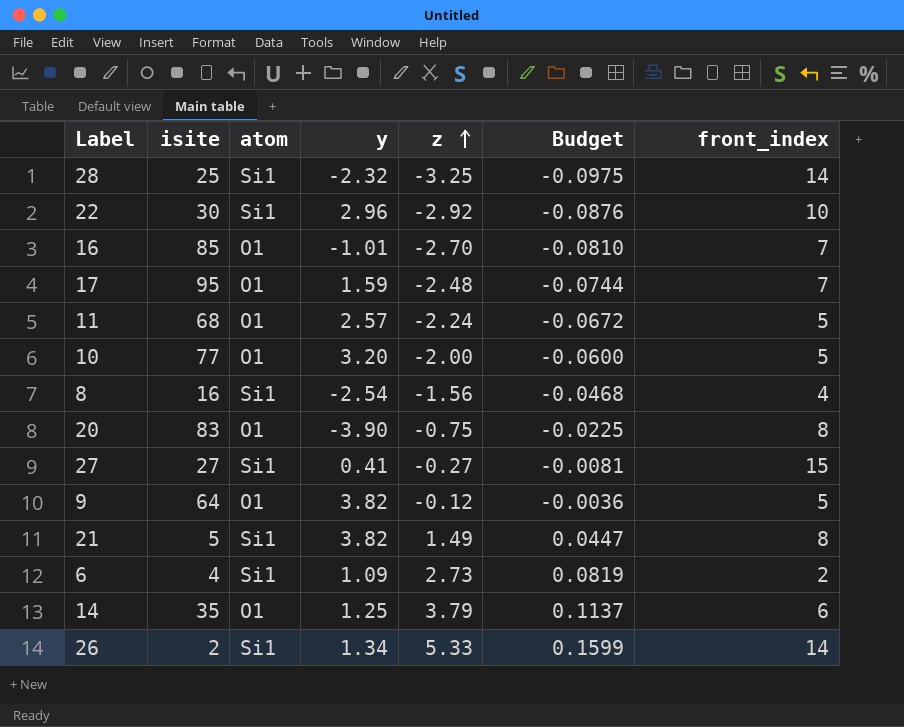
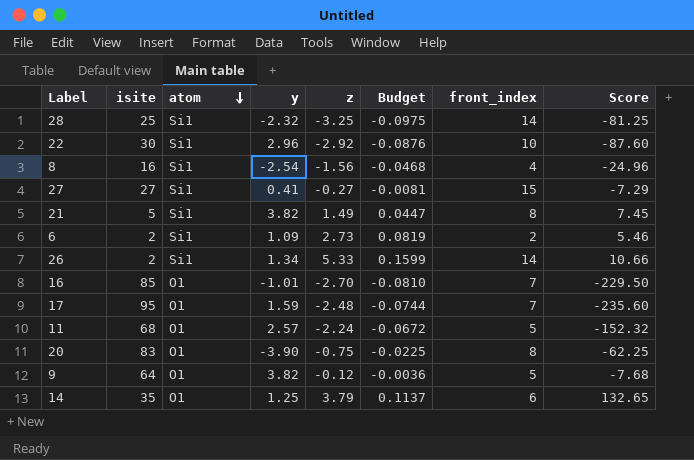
row order: z ascending -> atom descending
column Score | formula: none -> [isite] * [z]
row 10: 77 | O1 | 3.20 | -2.00 | -0.0600 | 5 -> none
6 | isite: 4 -> 2

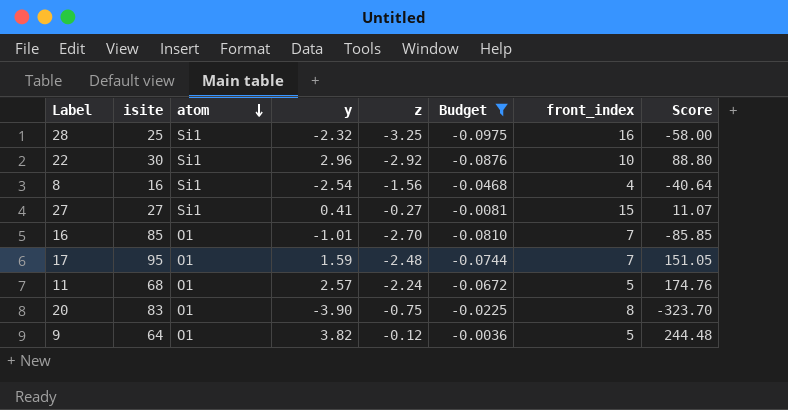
filter: none -> Budget <= -0.0036
column Score | formula: [isite] * [z] -> [isite] * [y]
28 | front_index: 14 -> 16

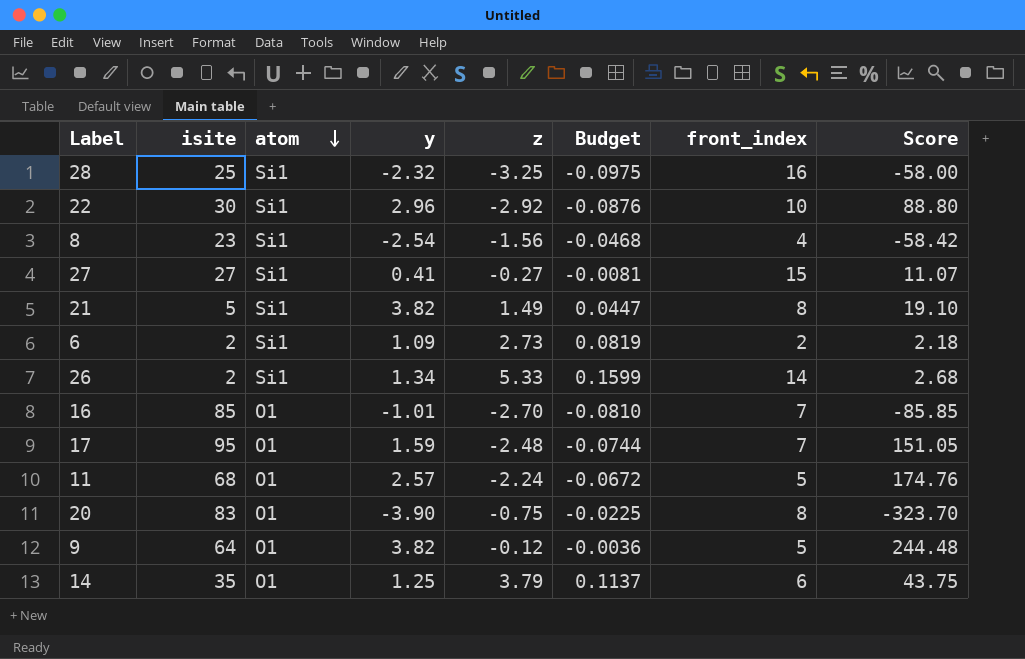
filter: Budget <= -0.0036 -> none
8 | isite: 16 -> 23
8 | Score: -40.64 -> -58.42

